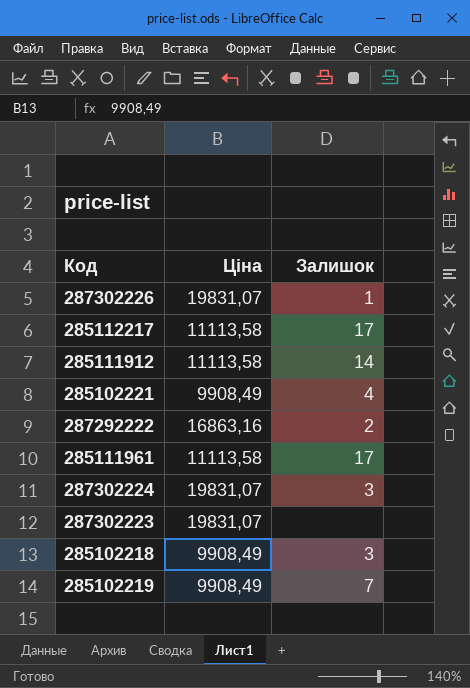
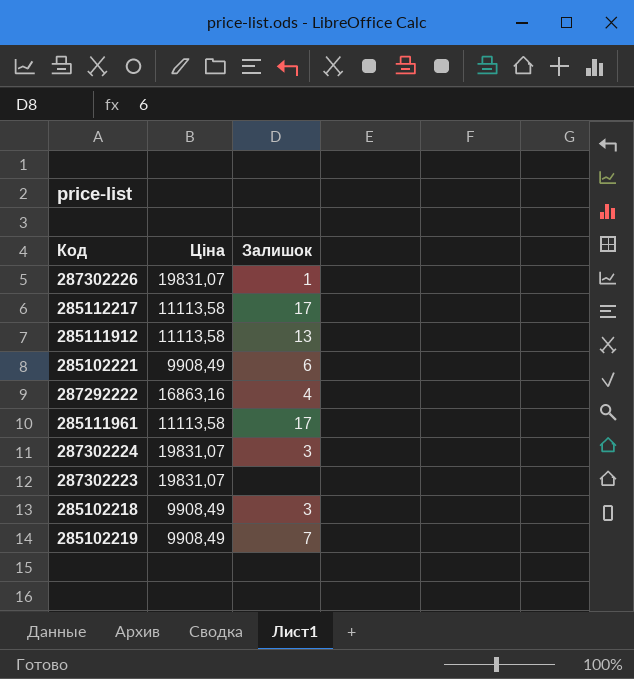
285111912 | Залишок: 14 -> 13
285102221 | Залишок: 4 -> 6
287292222 | Залишок: 2 -> 4

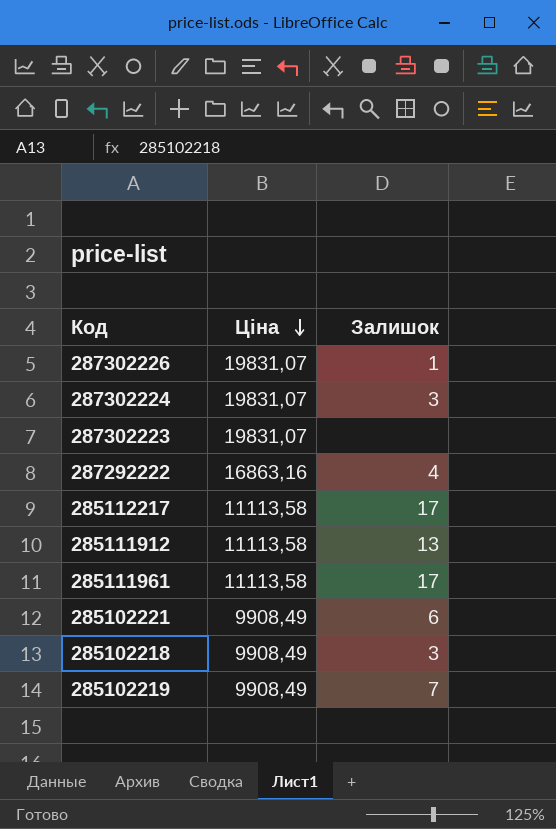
row order: none -> Ціна descending

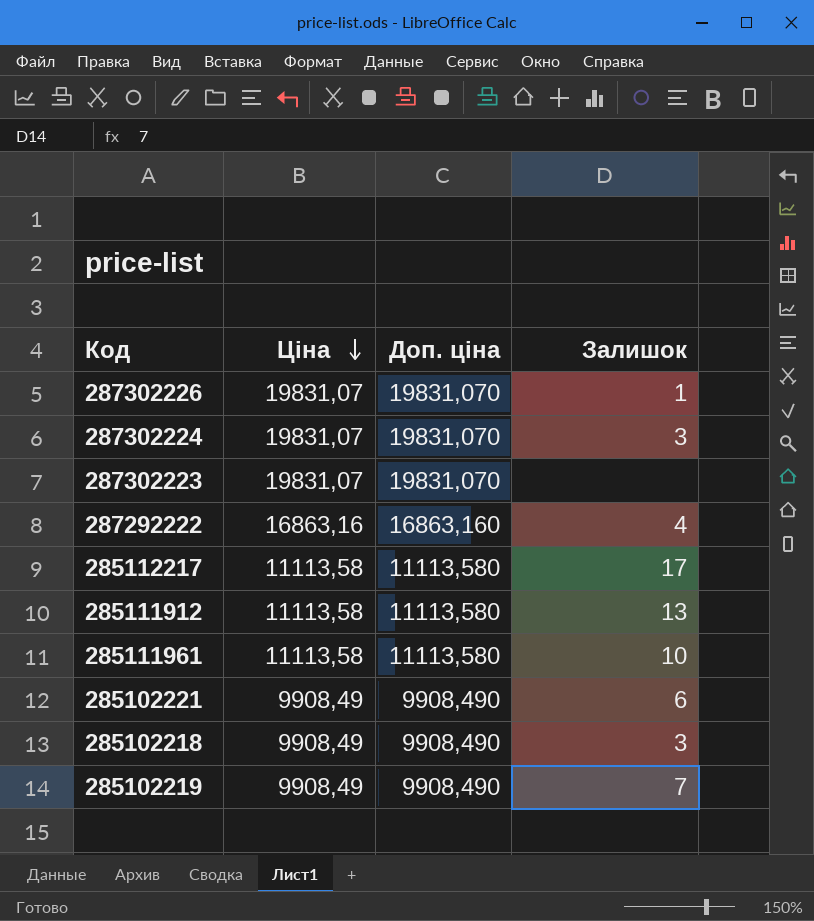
column Доп. ціна | position: none -> 3
285111961 | Залишок: 17 -> 10

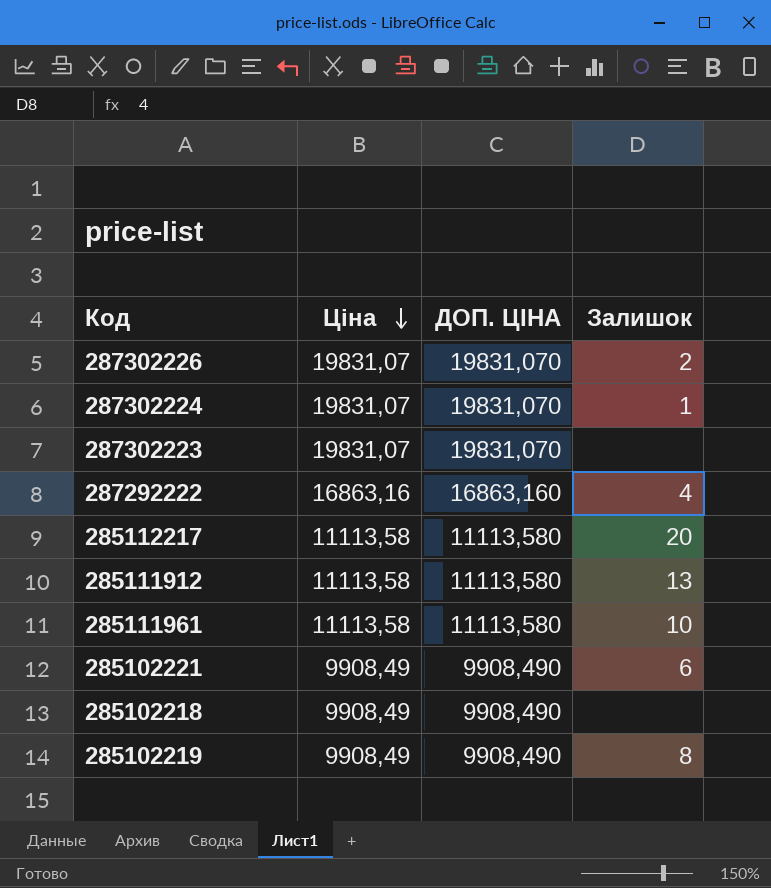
column name: Доп. ціна -> ДОП. ЦІНА
287302226 | Залишок: 1 -> 2
287302224 | Залишок: 3 -> 1
285112217 | Залишок: 17 -> 20
285102218 | Залишок: 3 -> none
285102219 | Залишок: 7 -> 8

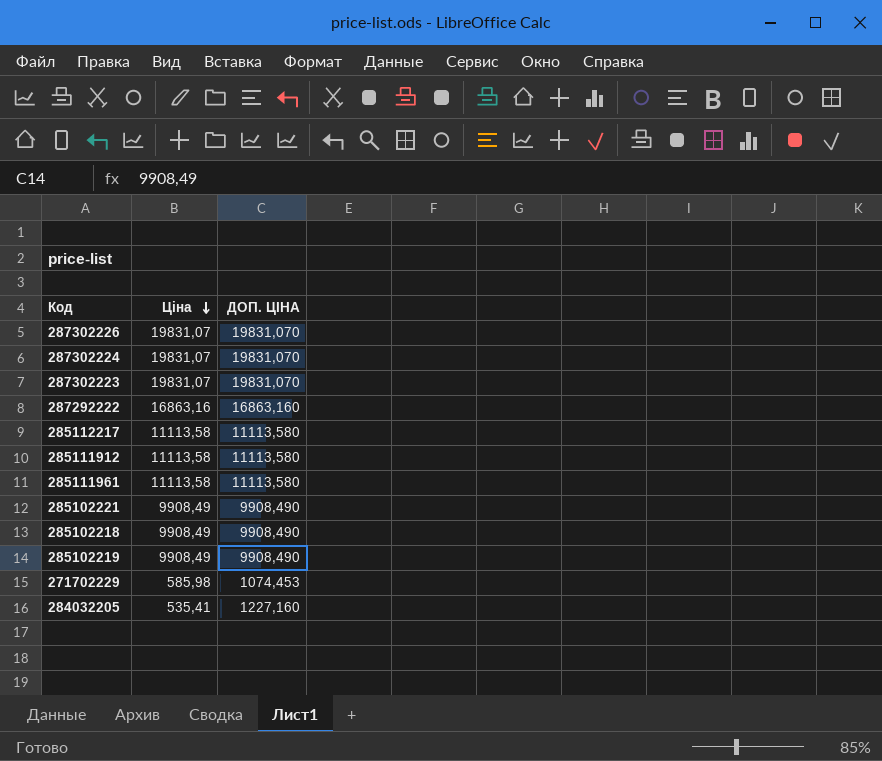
column Залишок | position: 4 -> none
row 271702229: none -> 585,98 | 1074,453
row 284032205: none -> 535,41 | 1227,160

